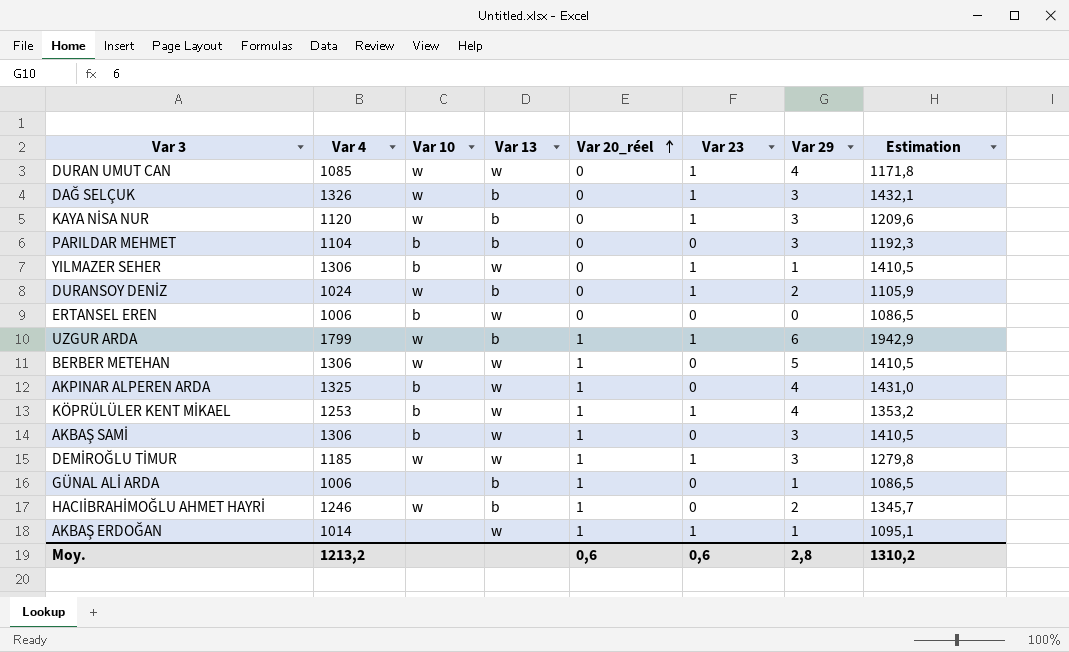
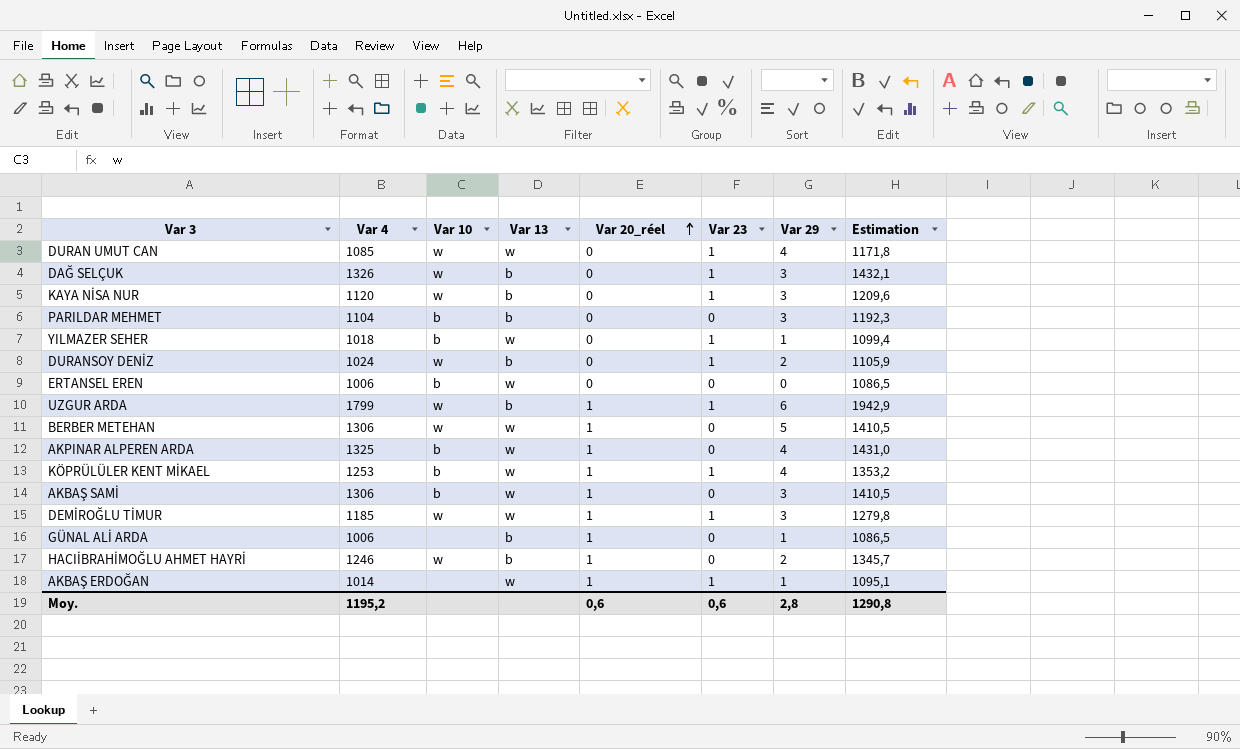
YILMAZER SEHER | Var 4: 1306 -> 1018
YILMAZER SEHER | Estimation: 1410,5 -> 1099,4
Moy. | Var 4: 1213,2 -> 1195,2
Moy. | Estimation: 1310,2 -> 1290,8

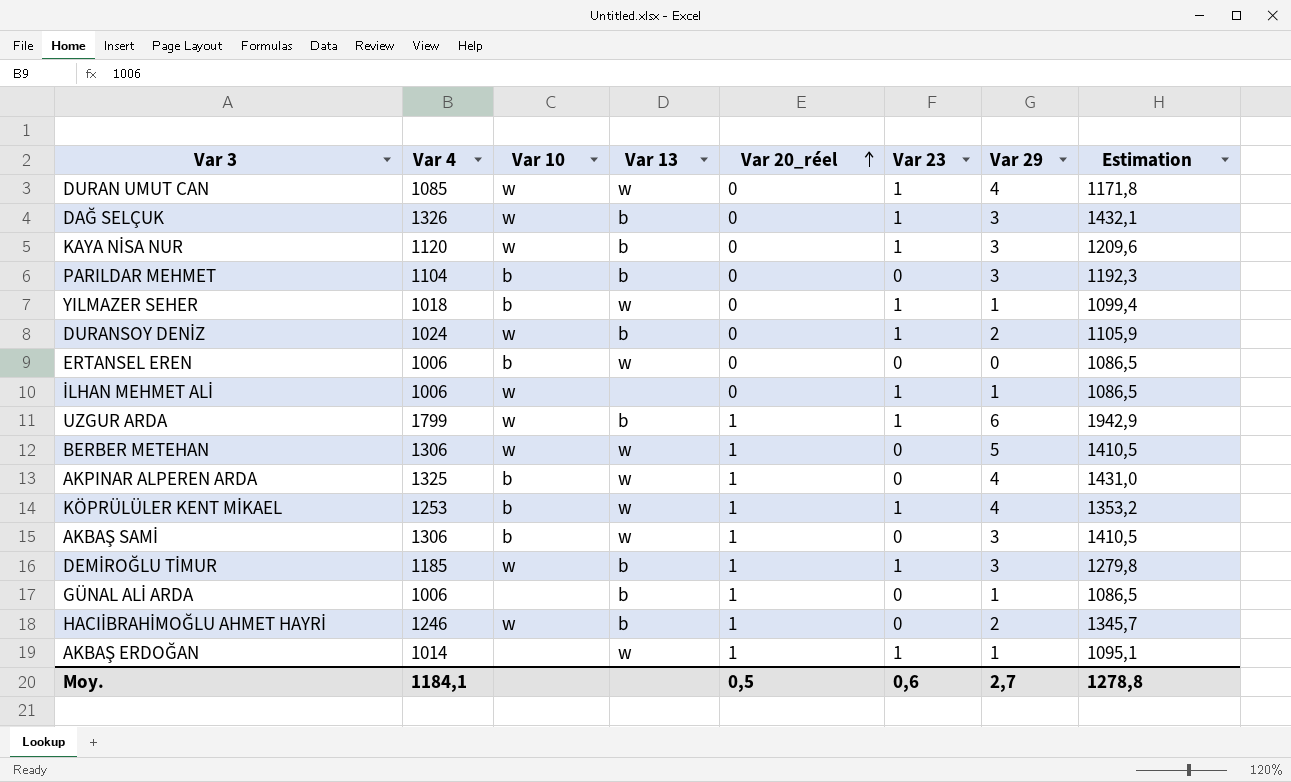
row İLHAN MEHMET ALİ: none -> 1006 | w | none | 0 | 1 | 1 | 1086,5
DEMİROĞLU TİMUR | Var 13: w -> b
Moy. | Var 4: 1195,2 -> 1184,1
Moy. | Var 20_réel: 0,6 -> 0,5
Moy. | Var 29: 2,8 -> 2,7
Moy. | Estimation: 1290,8 -> 1278,8

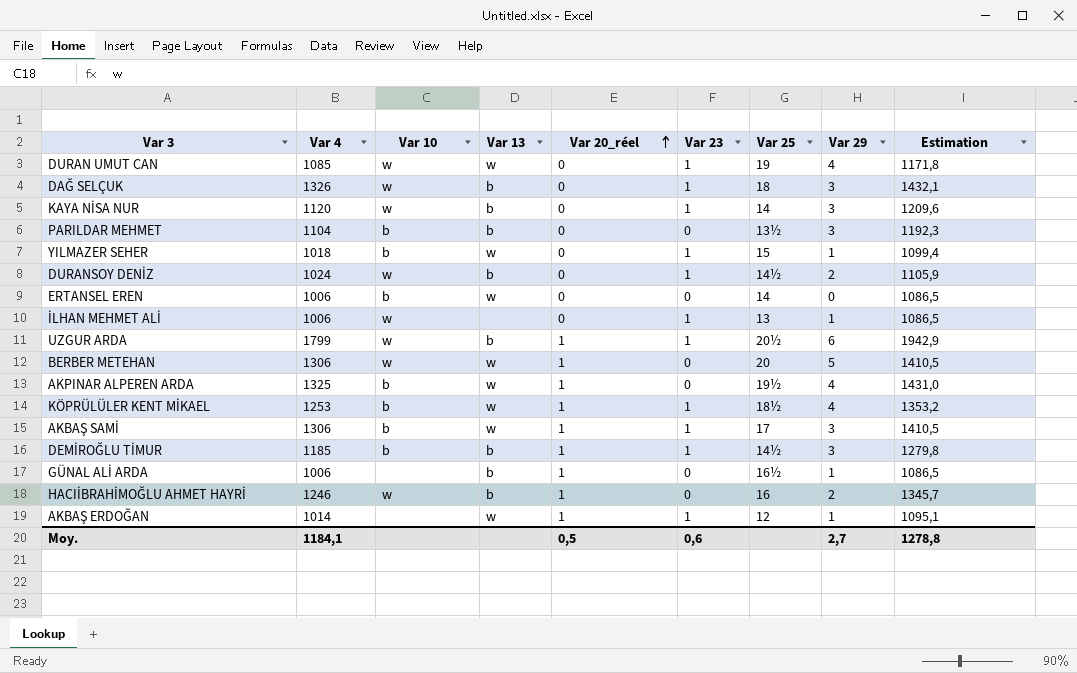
column Var 25 | position: none -> 7
AKBAŞ SAMİ | Var 23: 0 -> 1
DEMİROĞLU TİMUR | Var 10: w -> b

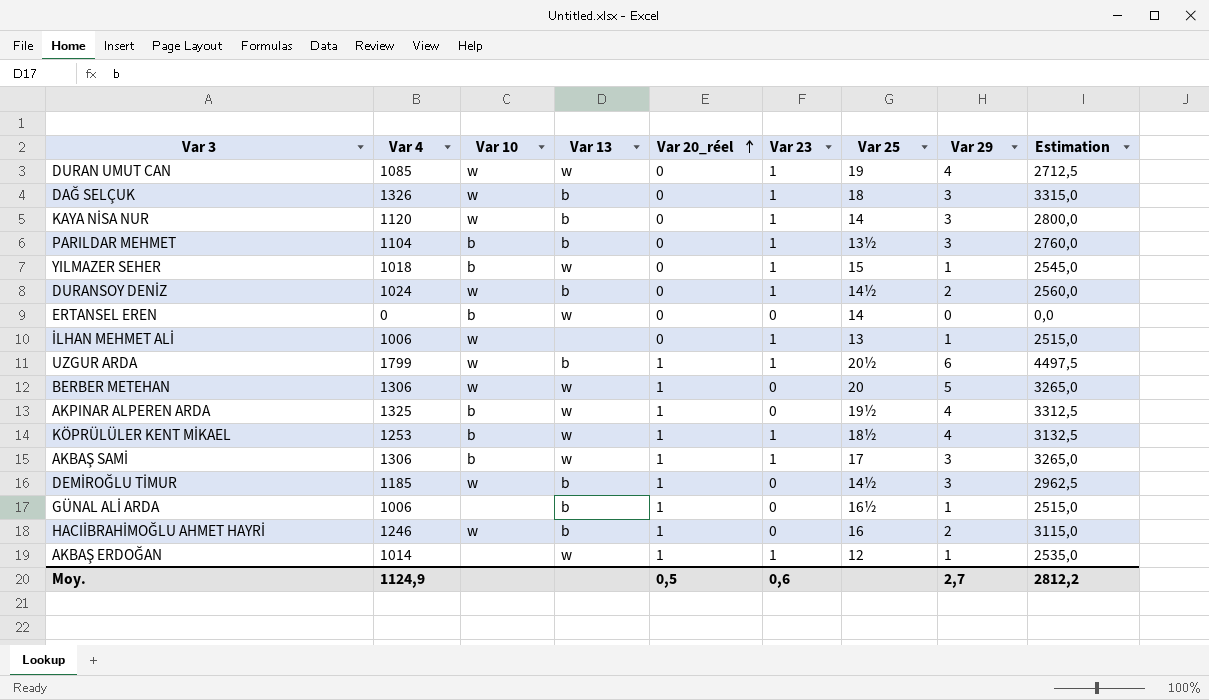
column Estimation | formula: [Var 4] * 1,08 -> [Var 4] * 2,5
PARILDAR MEHMET | Var 23: 0 -> 1
ERTANSEL EREN | Var 4: 1006 -> 0
DEMİROĞLU TİMUR | Var 10: b -> w
DEMİROĞLU TİMUR | Var 23: 1 -> 0
Moy. | Var 4: 1184,1 -> 1124,9
Moy. | Estimation: 1278,8 -> 2812,2

